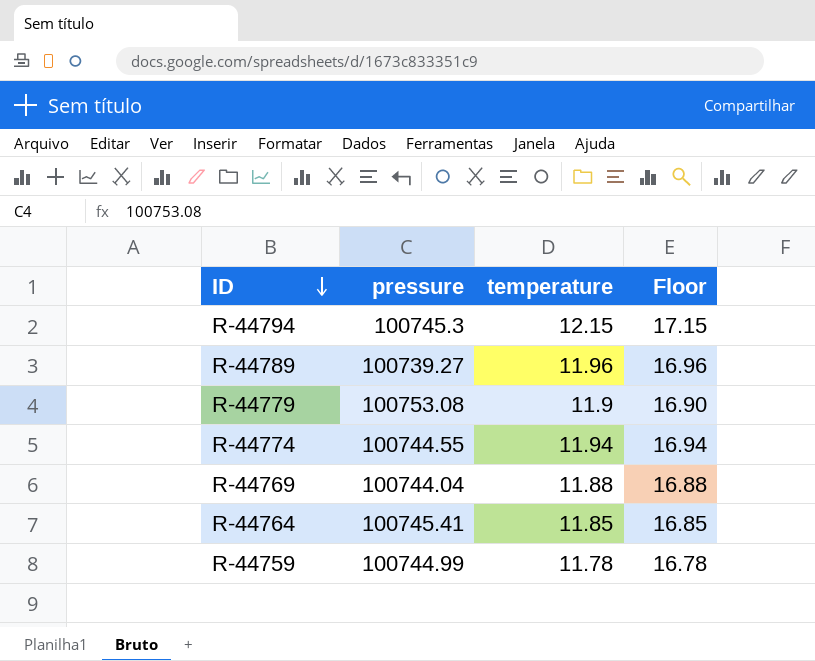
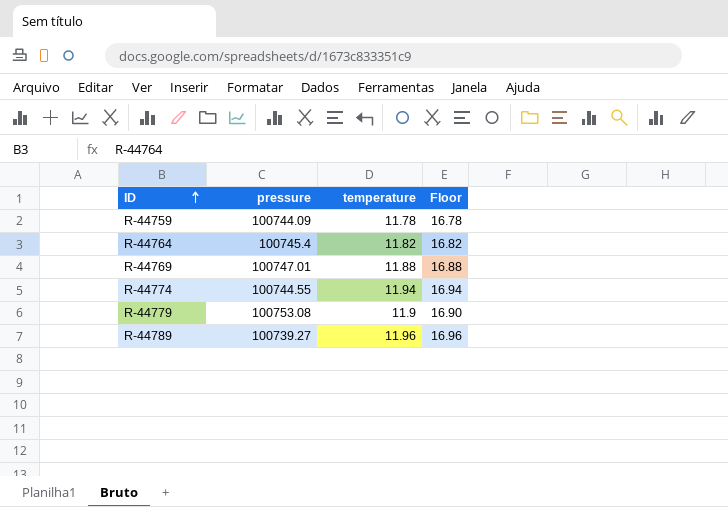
row order: ID descending -> ID ascending
row R-44794: 100745.3 | 12.15 | 17.15 -> none
R-44759 | pressure: 100744.99 -> 100744.09
R-44764 | pressure: 100745.41 -> 100745.4
R-44764 | temperature: 11.85 -> 11.82
R-44764 | Floor: 16.85 -> 16.82
R-44769 | pressure: 100744.04 -> 100747.01

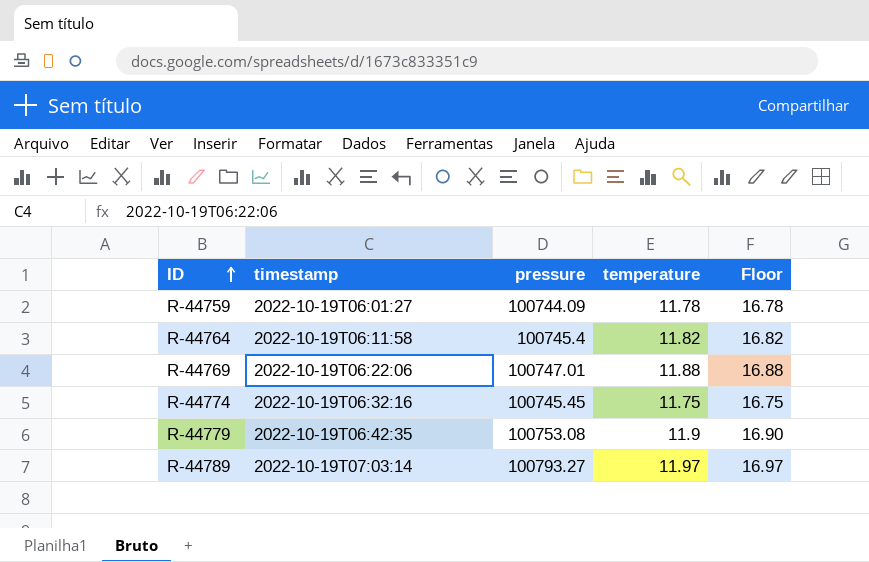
column timestamp | position: none -> 2
R-44774 | pressure: 100744.55 -> 100745.45
R-44774 | temperature: 11.94 -> 11.75
R-44774 | Floor: 16.94 -> 16.75
R-44789 | pressure: 100739.27 -> 100793.27
R-44789 | temperature: 11.96 -> 11.97
R-44789 | Floor: 16.96 -> 16.97

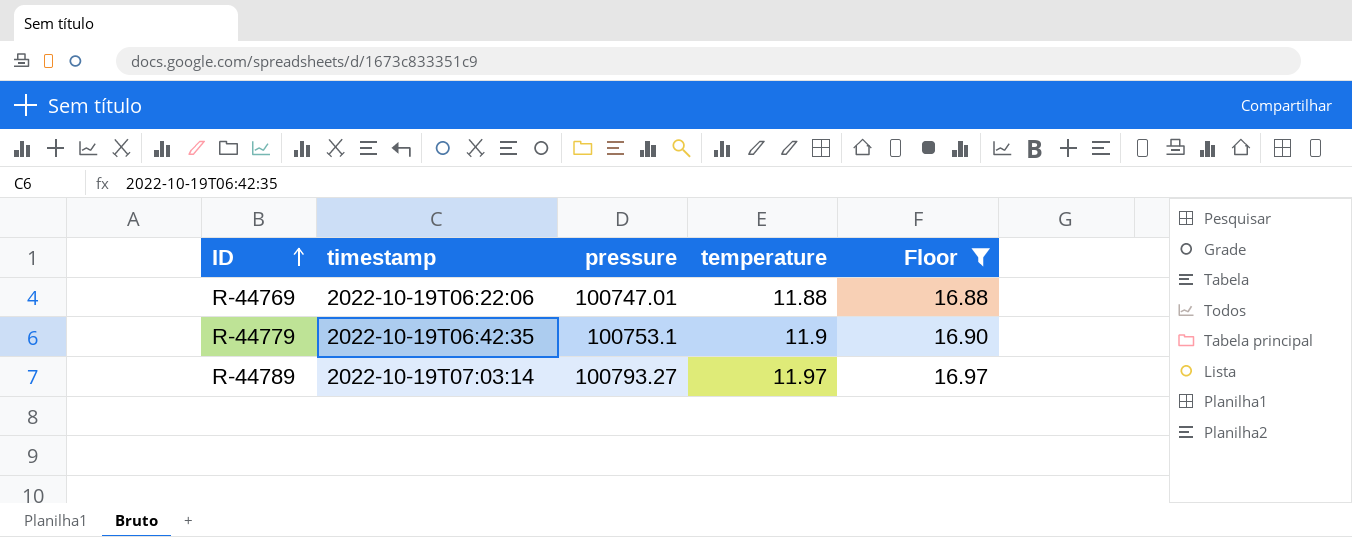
filter: none -> Floor >= 16.88
R-44779 | pressure: 100753.08 -> 100753.1

